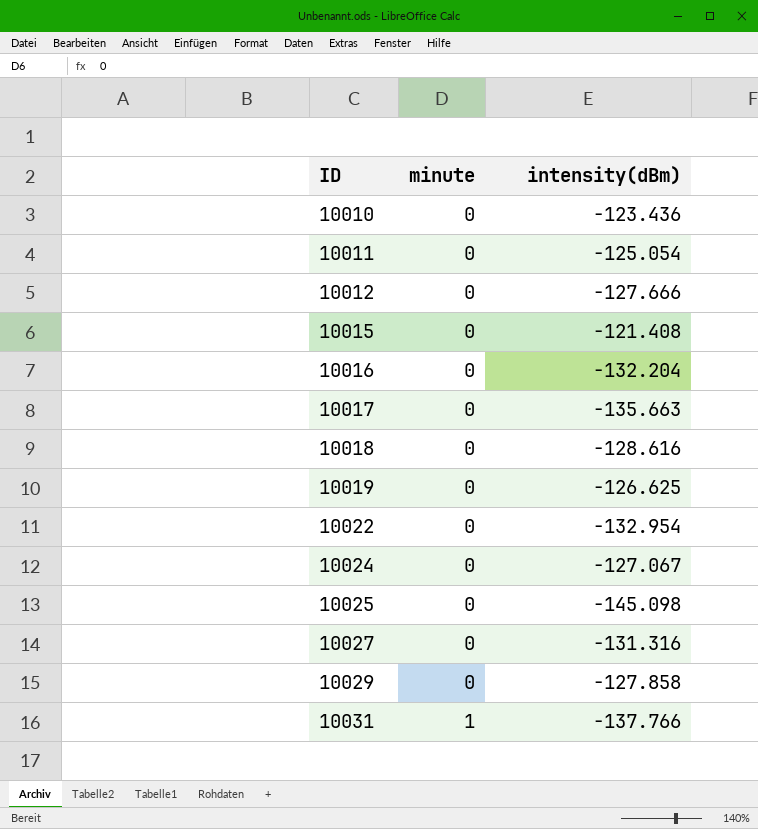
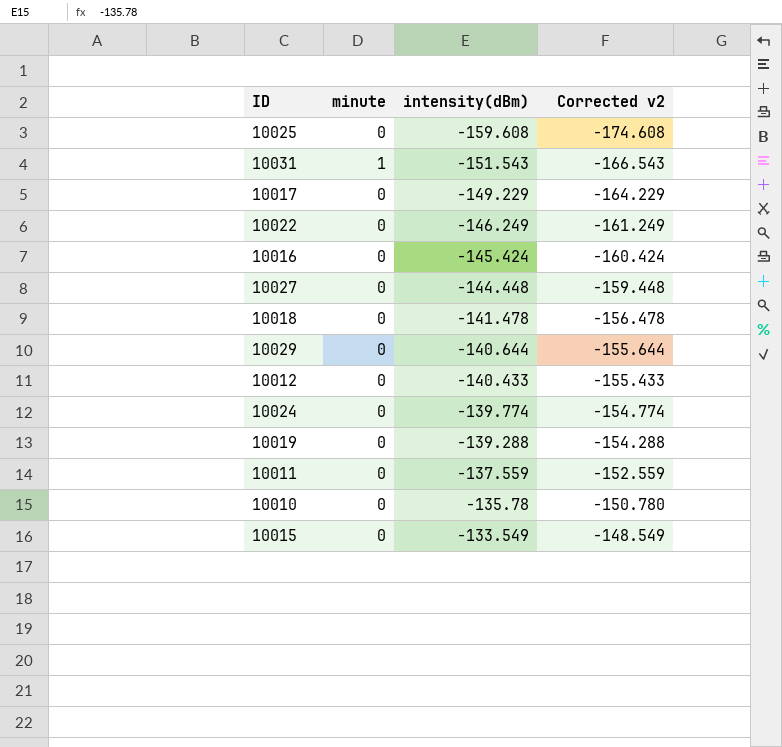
row order: ID ascending -> intensity(dBm) ascending
column Corrected v2 | formula: none -> [intensity(dBm)] - 15
10025 | intensity(dBm): -145.098 -> -159.608
10031 | intensity(dBm): -137.766 -> -151.543
10017 | intensity(dBm): -135.663 -> -149.229
10022 | intensity(dBm): -132.954 -> -146.249
10016 | intensity(dBm): -132.204 -> -145.424
10027 | intensity(dBm): -131.316 -> -144.448
10018 | intensity(dBm): -128.616 -> -141.478
10029 | intensity(dBm): -127.858 -> -140.644
10012 | intensity(dBm): -127.666 -> -140.433
10024 | intensity(dBm): -127.067 -> -139.774
10019 | intensity(dBm): -126.625 -> -139.288
10011 | intensity(dBm): -125.054 -> -137.559
10010 | intensity(dBm): -123.436 -> -135.78
10015 | intensity(dBm): -121.408 -> -133.549

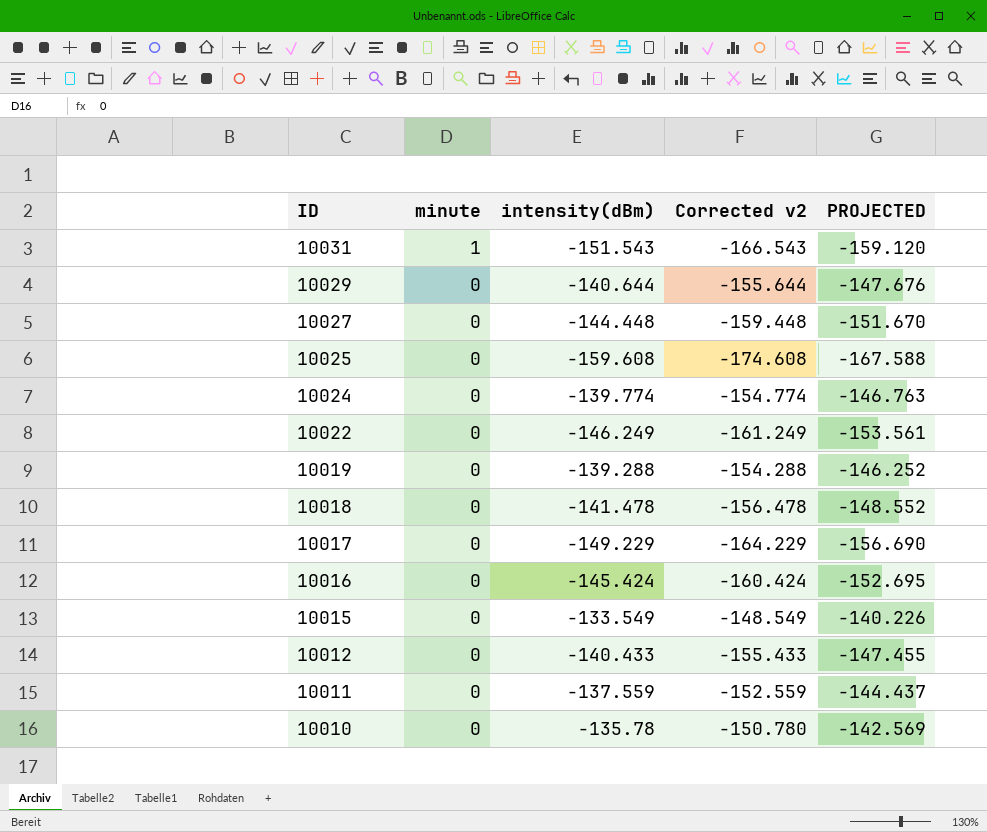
row order: intensity(dBm) ascending -> ID descending
column PROJECTED | formula: none -> [intensity(dBm)] * 1.05

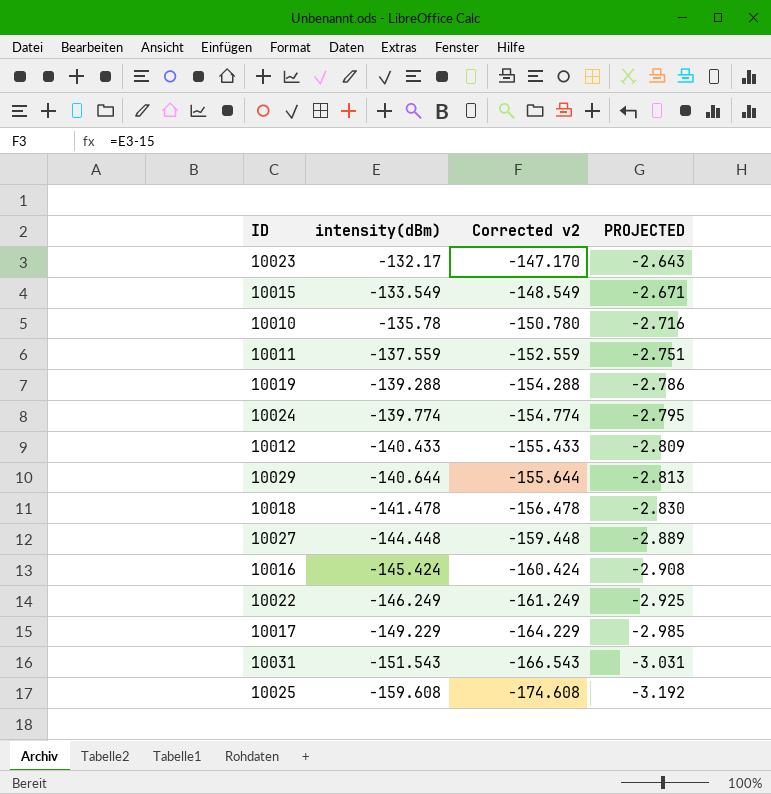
row order: ID descending -> intensity(dBm) descending
column minute | position: 2 -> none
column PROJECTED | formula: [intensity(dBm)] * 1.05 -> [intensity(dBm)] * 0.02
row 10023: none -> -132.17 | -147.170 | -2.643

